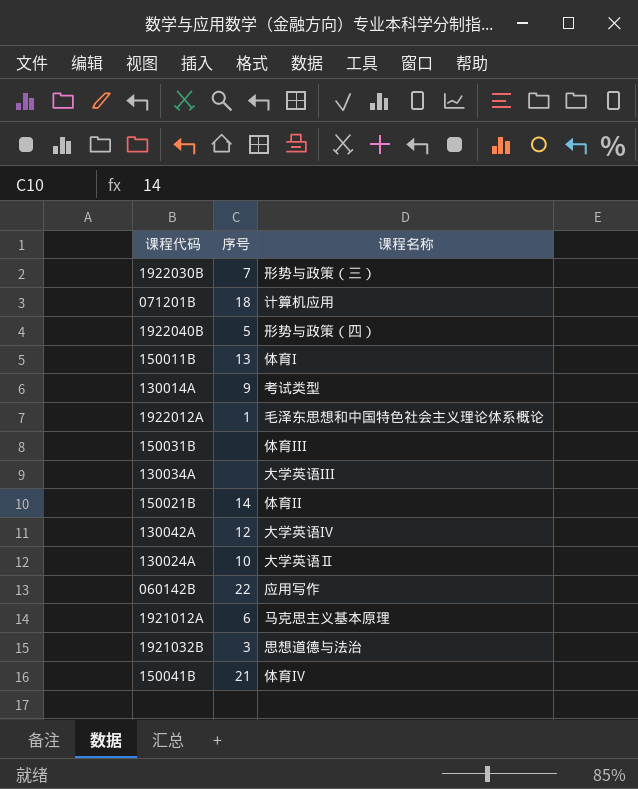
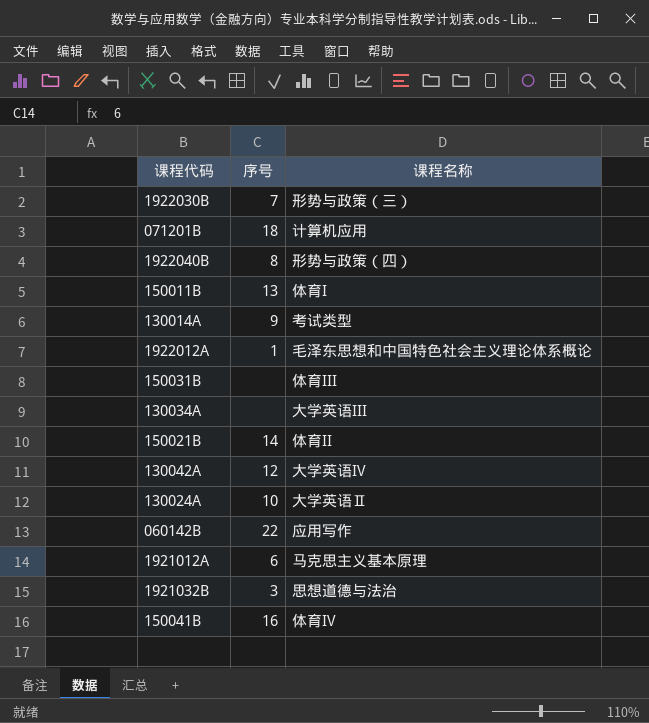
1922040B | 序号: 5 -> 8
150041B | 序号: 21 -> 16

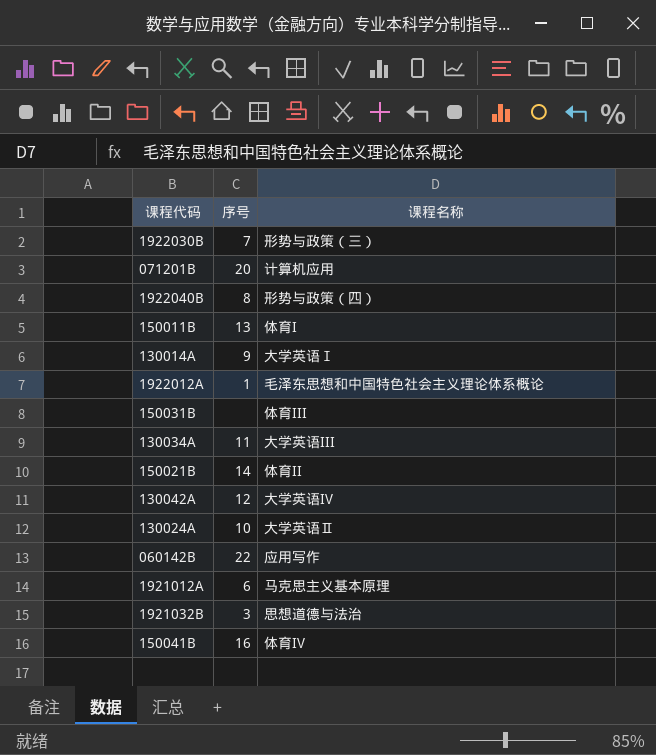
071201B | 序号: 18 -> 20
130014A | 课程名称: 考试类型 -> 大学英语Ⅰ
130034A | 序号: none -> 11

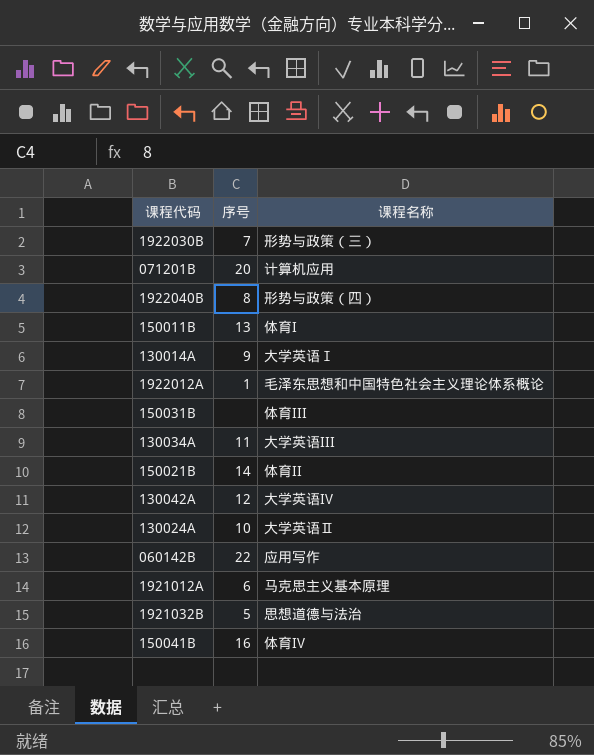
1921032B | 序号: 3 -> 5

